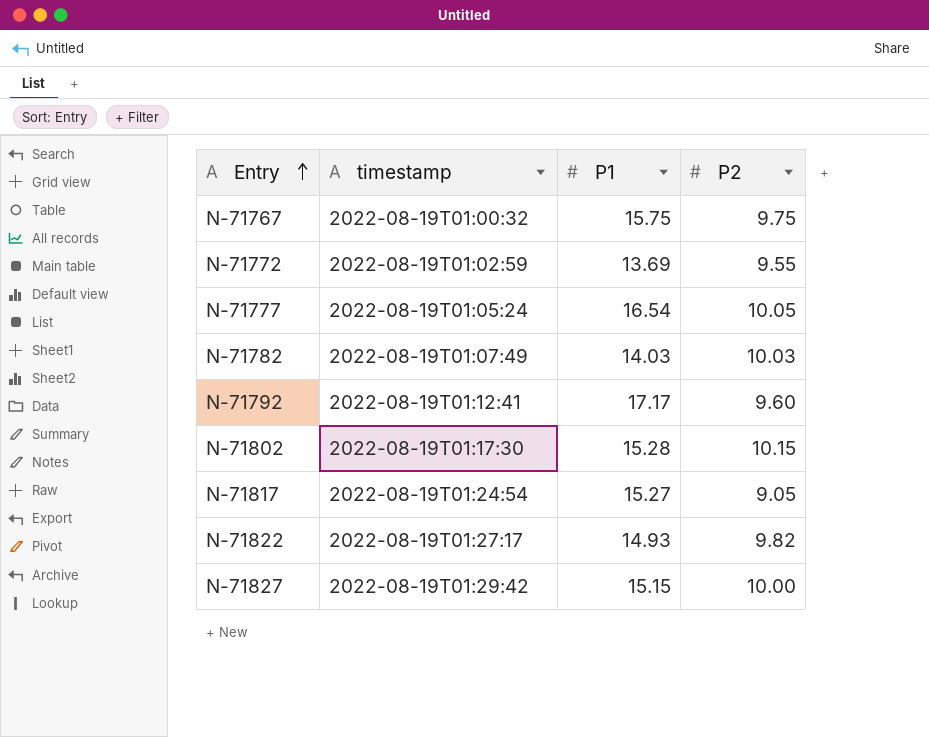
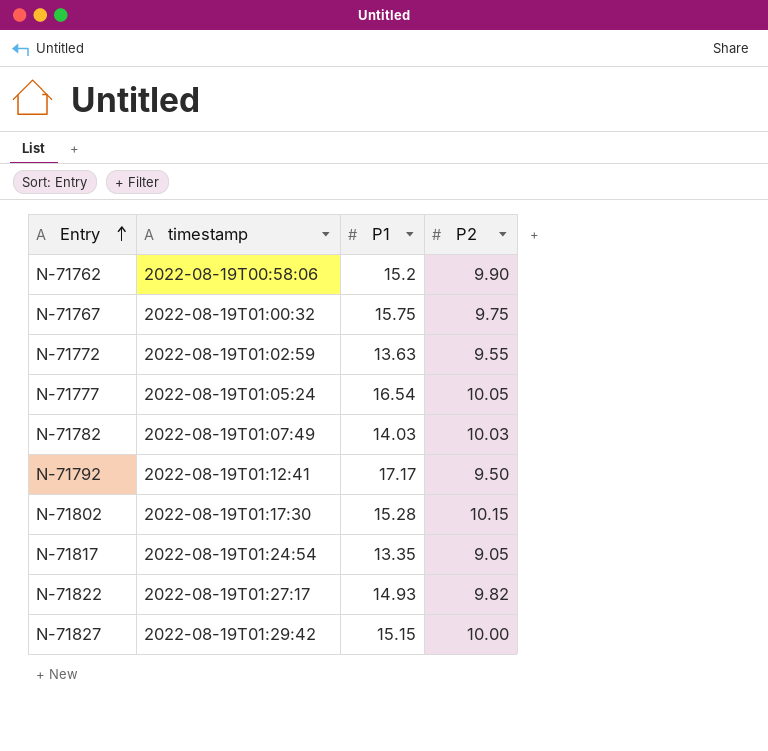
row N-71762: none -> 2022-08-19T00:58:06 | 15.2 | 9.90
N-71772 | P1: 13.69 -> 13.63
N-71792 | P2: 9.60 -> 9.50
N-71817 | P1: 15.27 -> 13.35

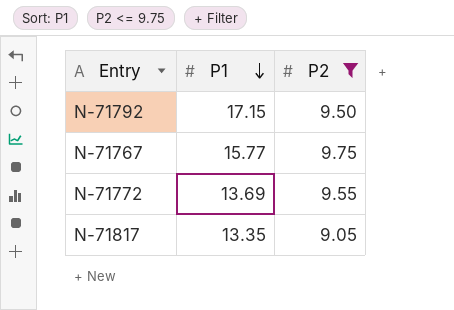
filter: none -> P2 <= 9.75
row order: Entry ascending -> P1 descending
column timestamp | position: 2 -> none
N-71792 | P1: 17.17 -> 17.15
N-71767 | P1: 15.75 -> 15.77
N-71772 | P1: 13.63 -> 13.69

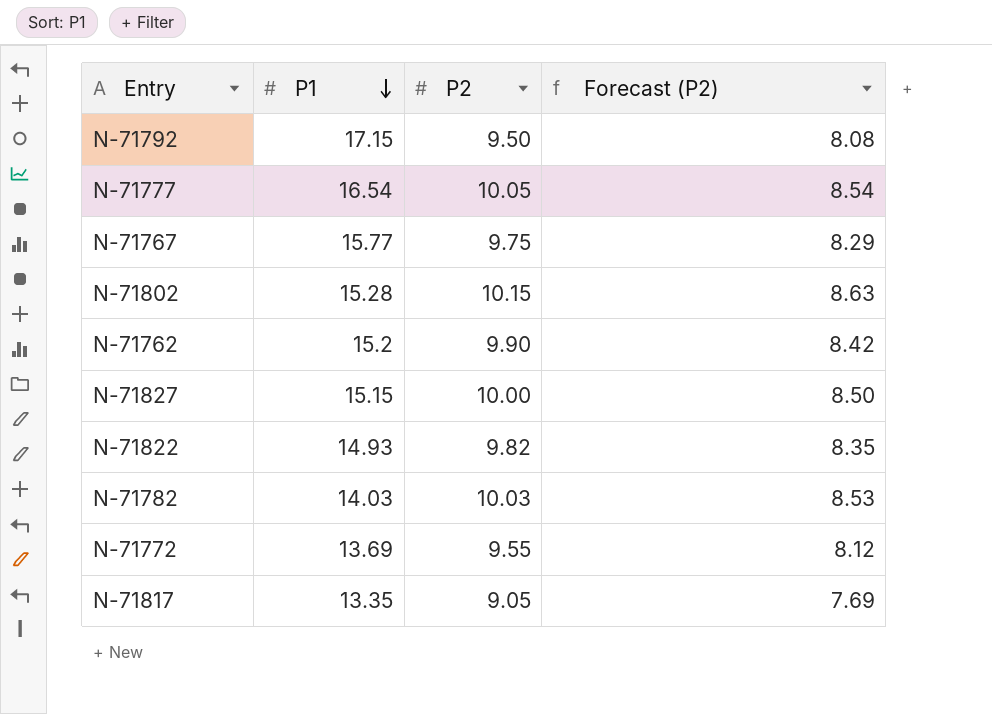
filter: P2 <= 9.75 -> none
column Forecast (P2) | formula: none -> [P2] * 0.85

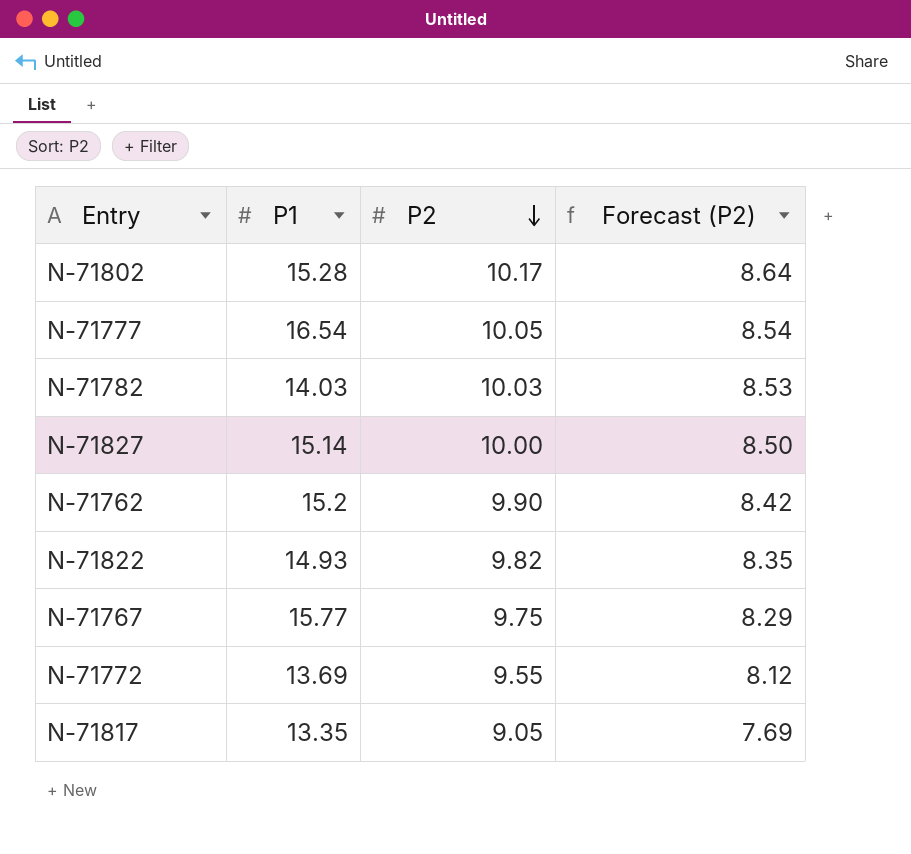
row order: P1 descending -> P2 descending
row N-71792: 17.15 | 9.50 | 8.08 -> none
N-71802 | P2: 10.15 -> 10.17
N-71802 | Forecast (P2): 8.63 -> 8.64
N-71827 | P1: 15.15 -> 15.14

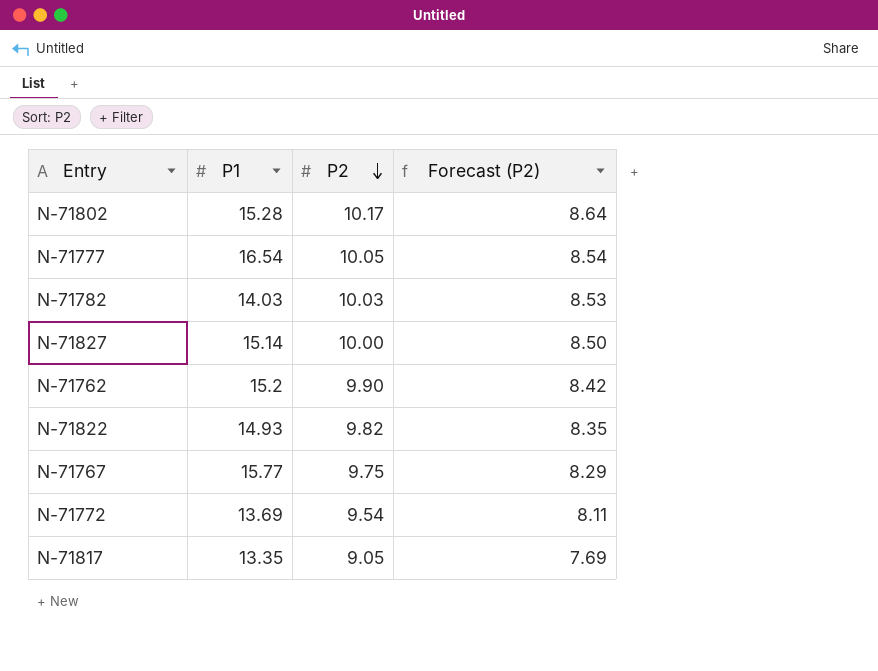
N-71772 | P2: 9.55 -> 9.54
N-71772 | Forecast (P2): 8.12 -> 8.11

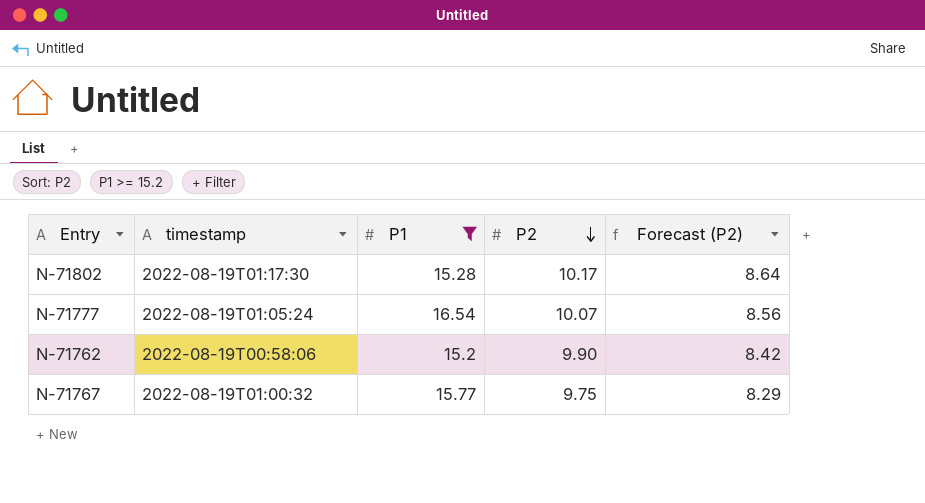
filter: none -> P1 >= 15.2
column timestamp | position: none -> 2
N-71777 | P2: 10.05 -> 10.07
N-71777 | Forecast (P2): 8.54 -> 8.56

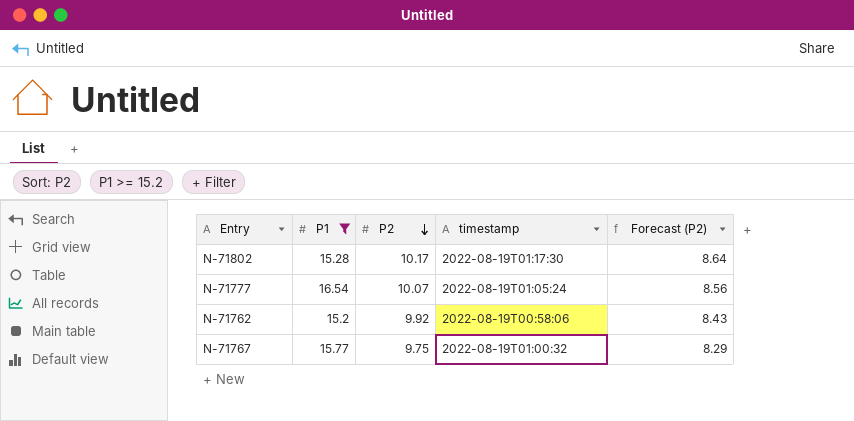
column timestamp | position: 2 -> 4
N-71762 | P2: 9.90 -> 9.92
N-71762 | Forecast (P2): 8.42 -> 8.43

